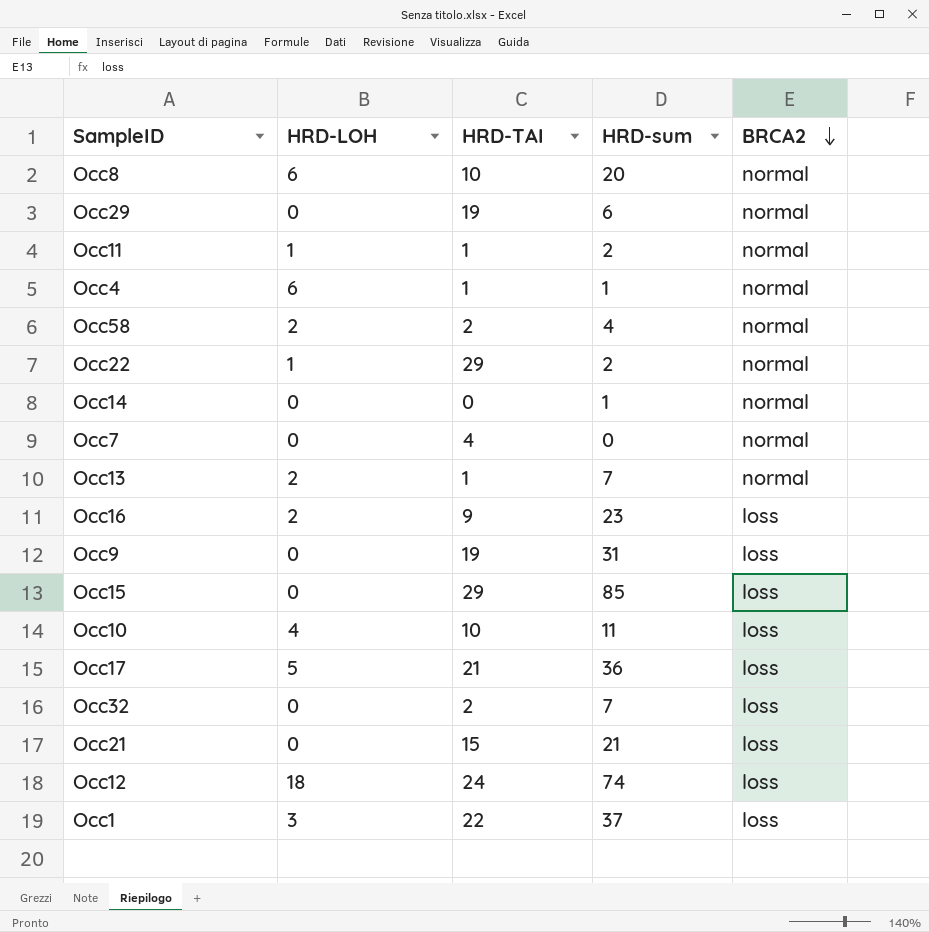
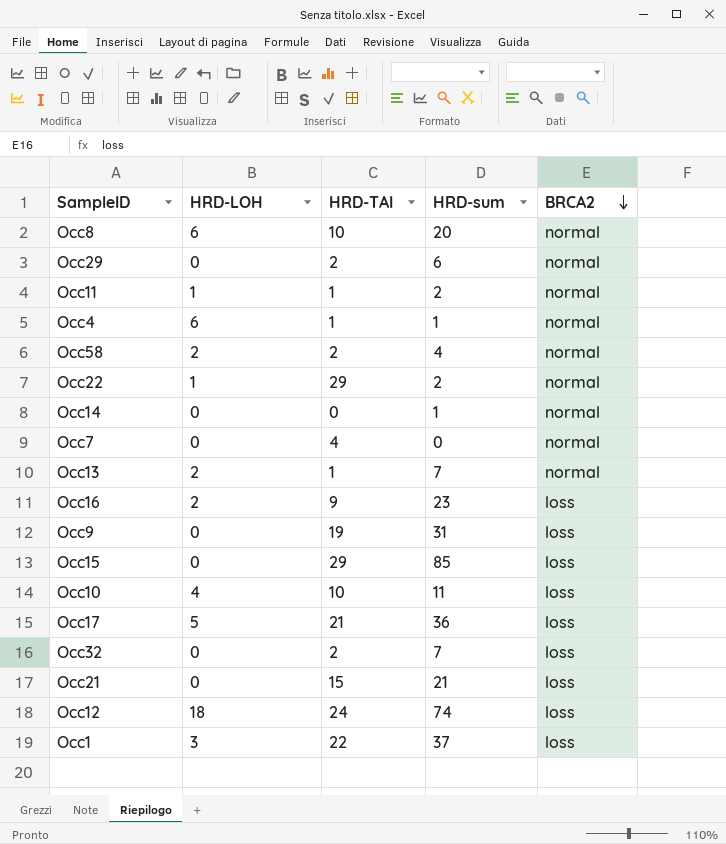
Occ29 | HRD-TAI: 19 -> 2

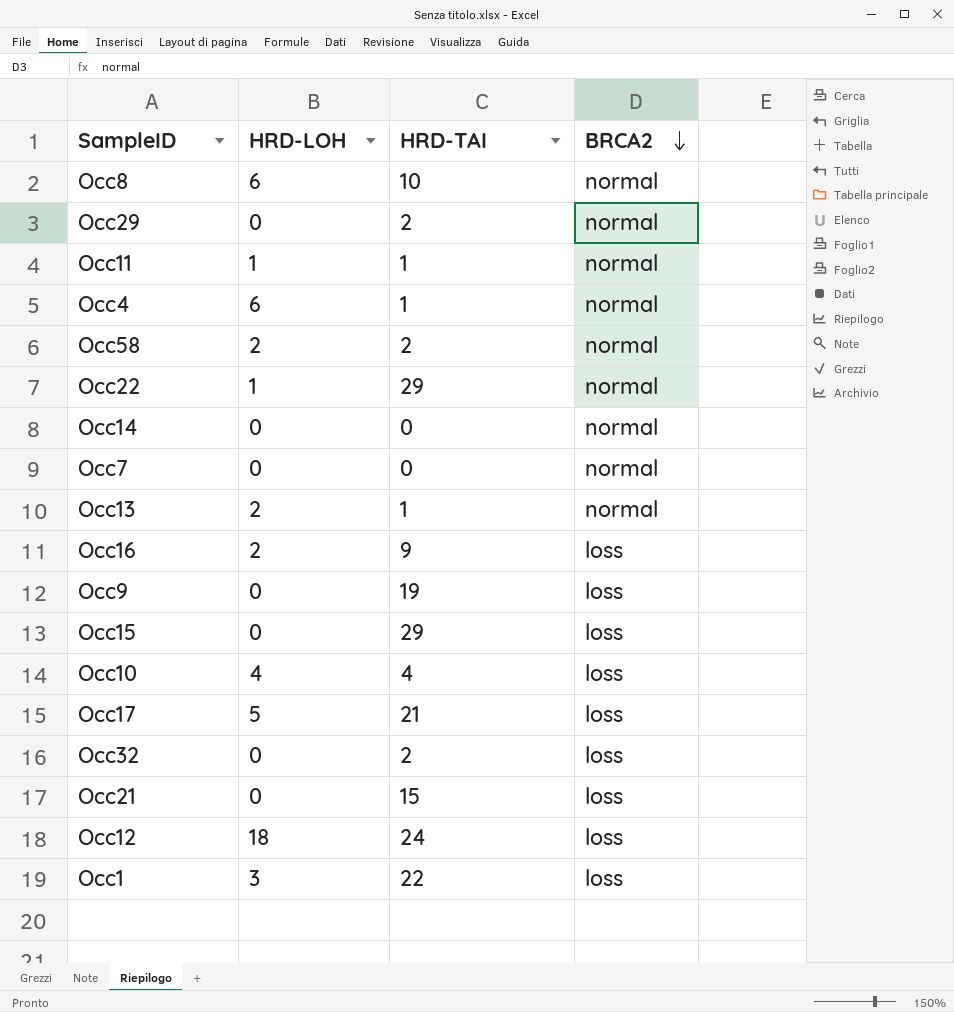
column HRD-sum | position: 4 -> none
Occ7 | HRD-TAI: 4 -> 0
Occ10 | HRD-TAI: 10 -> 4

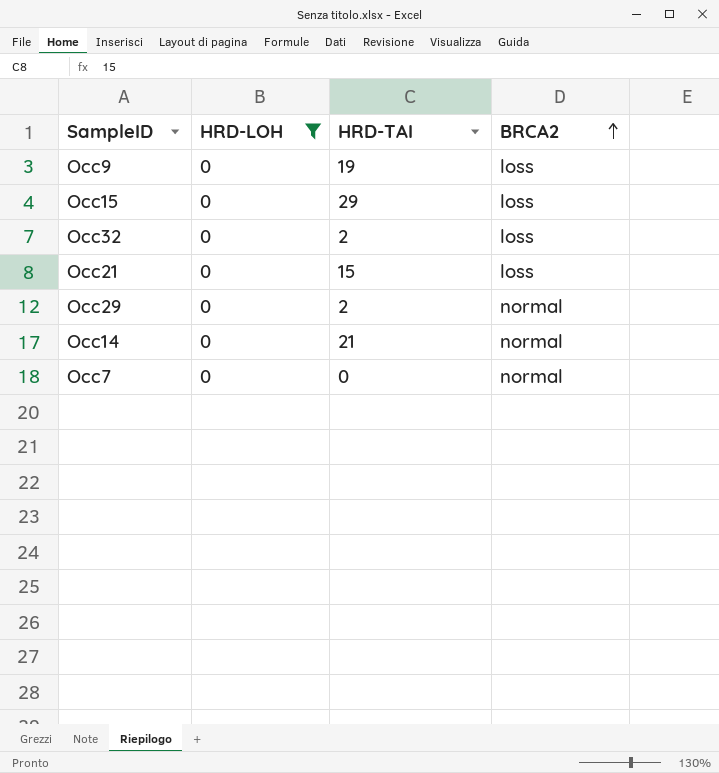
filter: none -> HRD-LOH = 0
row order: BRCA2 descending -> BRCA2 ascending
Occ14 | HRD-TAI: 0 -> 21

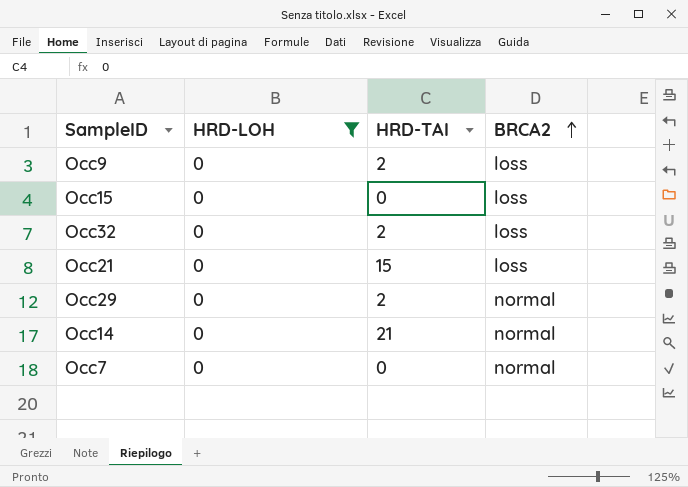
Occ9 | HRD-TAI: 19 -> 2
Occ15 | HRD-TAI: 29 -> 0

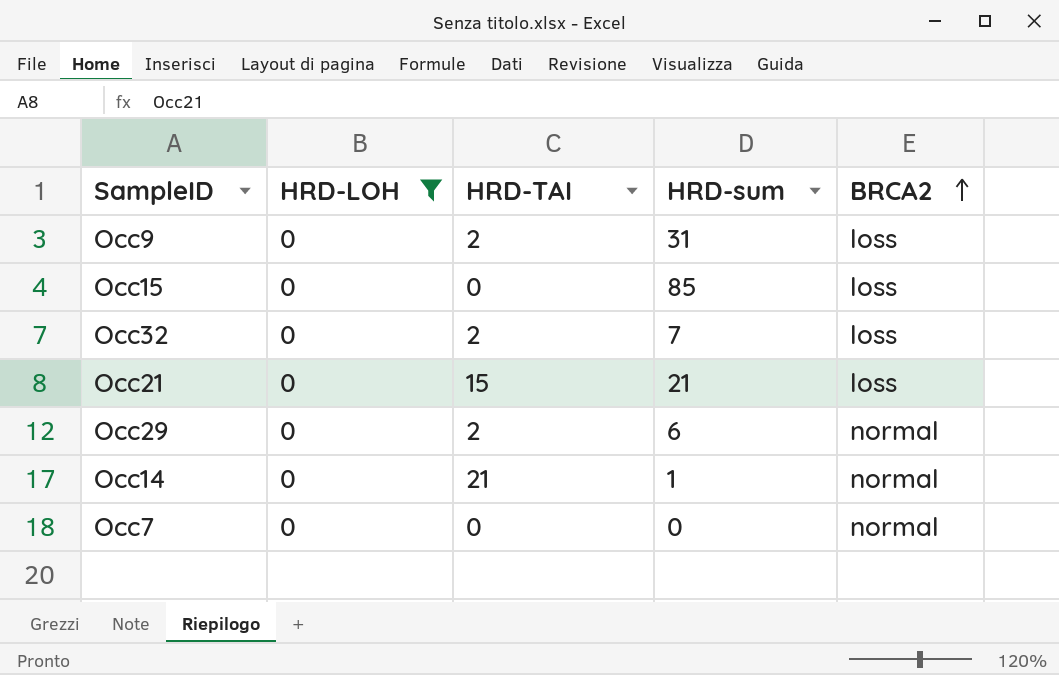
column HRD-sum | position: none -> 4

